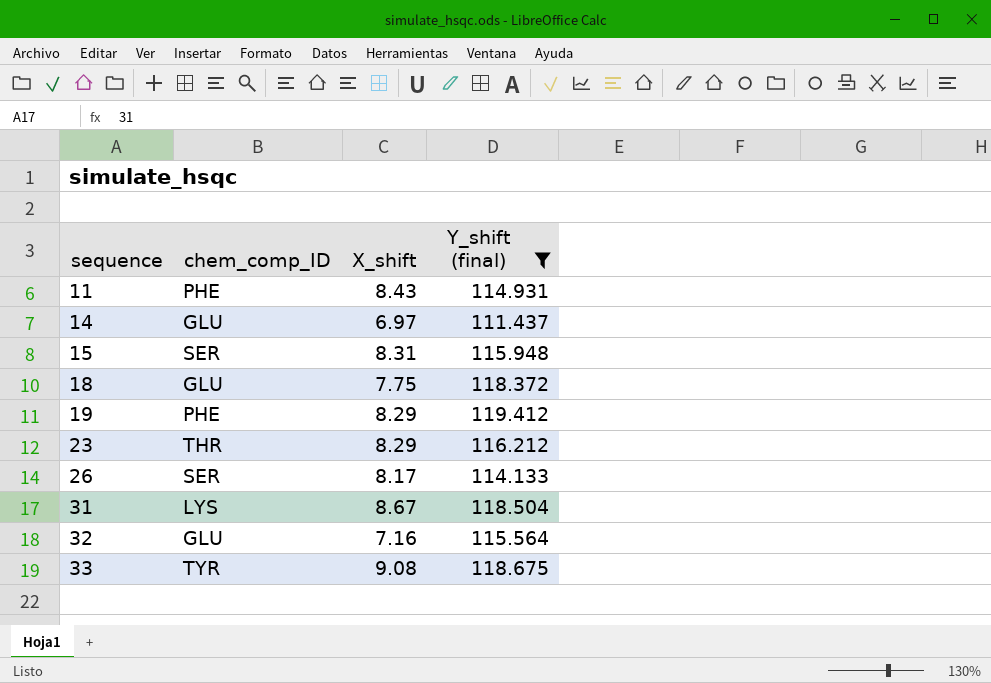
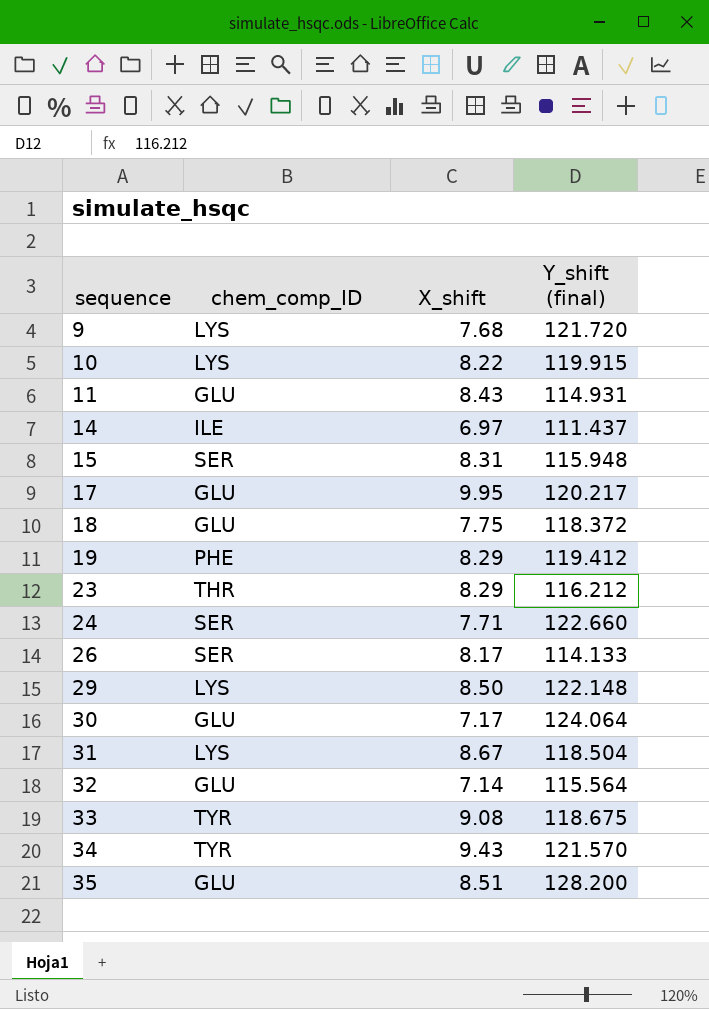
filter: Y_shift (final) <= 119.412 -> none
11 | chem_comp_ID: PHE -> GLU
14 | chem_comp_ID: GLU -> ILE
32 | X_shift: 7.16 -> 7.14

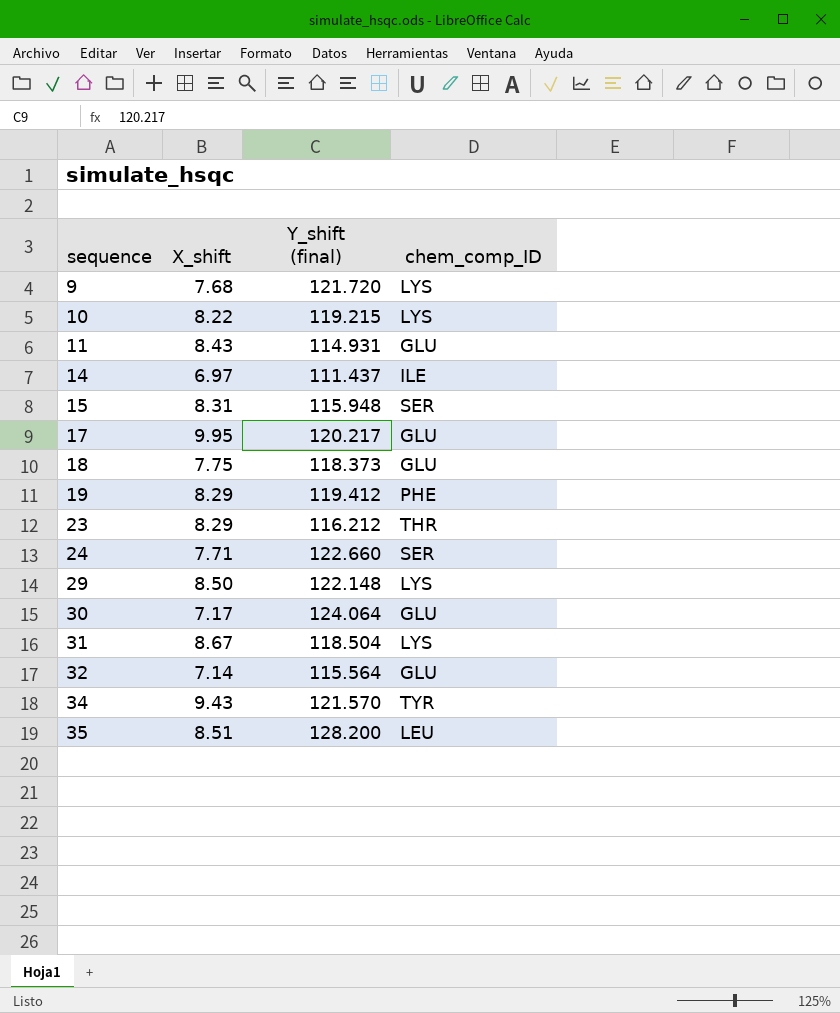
column chem_comp_ID | position: 2 -> 4
row 26: SER | 8.17 | 114.133 -> none
row 33: TYR | 9.08 | 118.675 -> none
10 | Y_shift (final): 119.915 -> 119.215
18 | Y_shift (final): 118.372 -> 118.373
35 | chem_comp_ID: GLU -> LEU

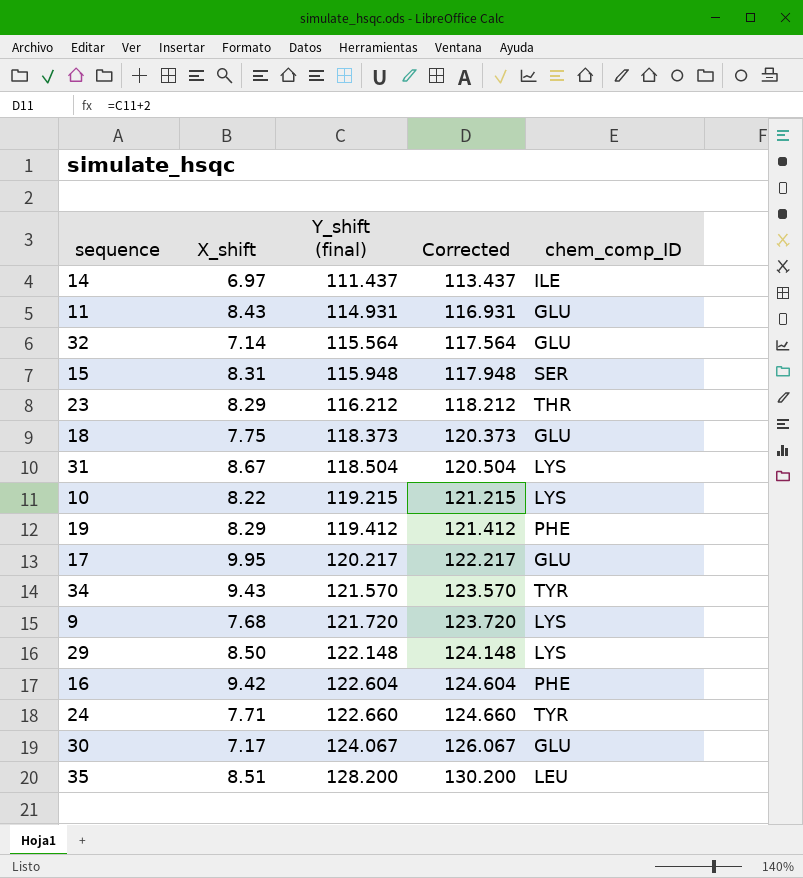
row order: sequence ascending -> Y_shift (final) ascending
column Corrected | formula: none -> [Y_shift (final)] + 2
row 16: none -> 9.42 | 122.604 | 124.604 | PHE
24 | chem_comp_ID: SER -> TYR
30 | Y_shift (final): 124.064 -> 124.067

